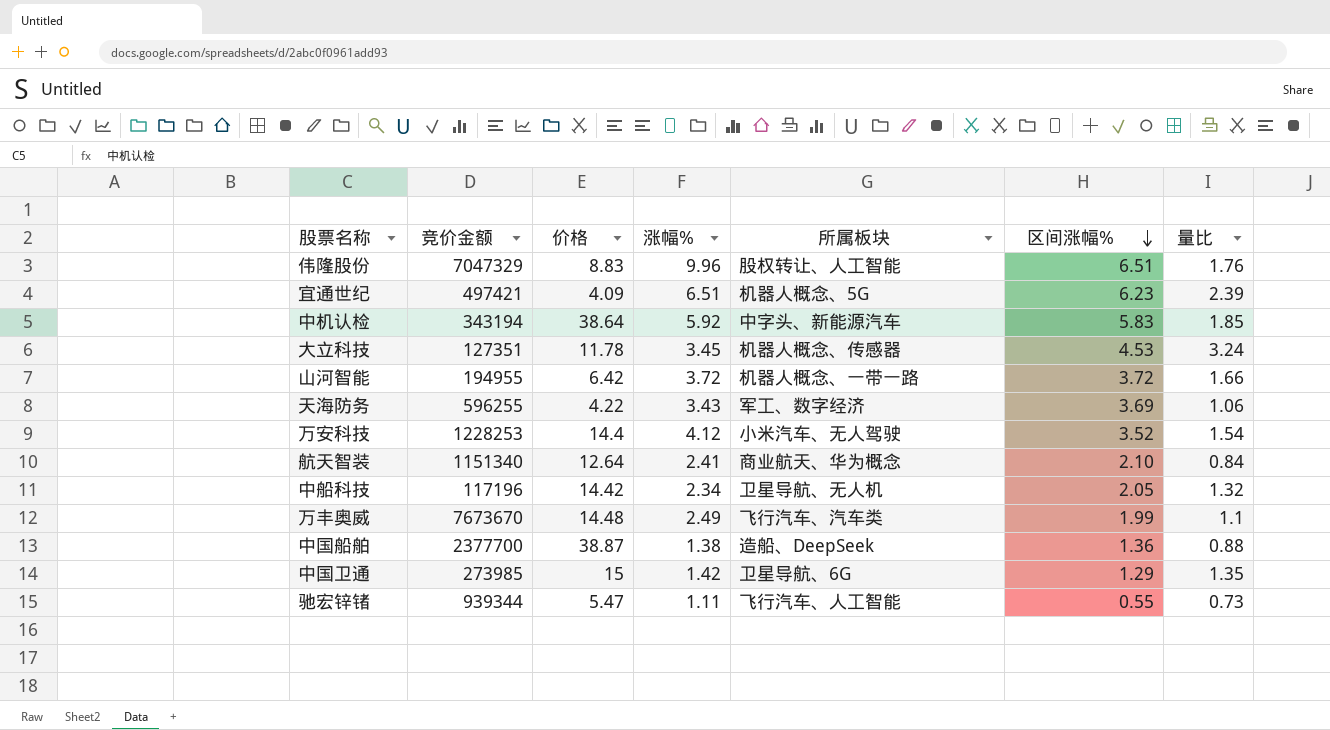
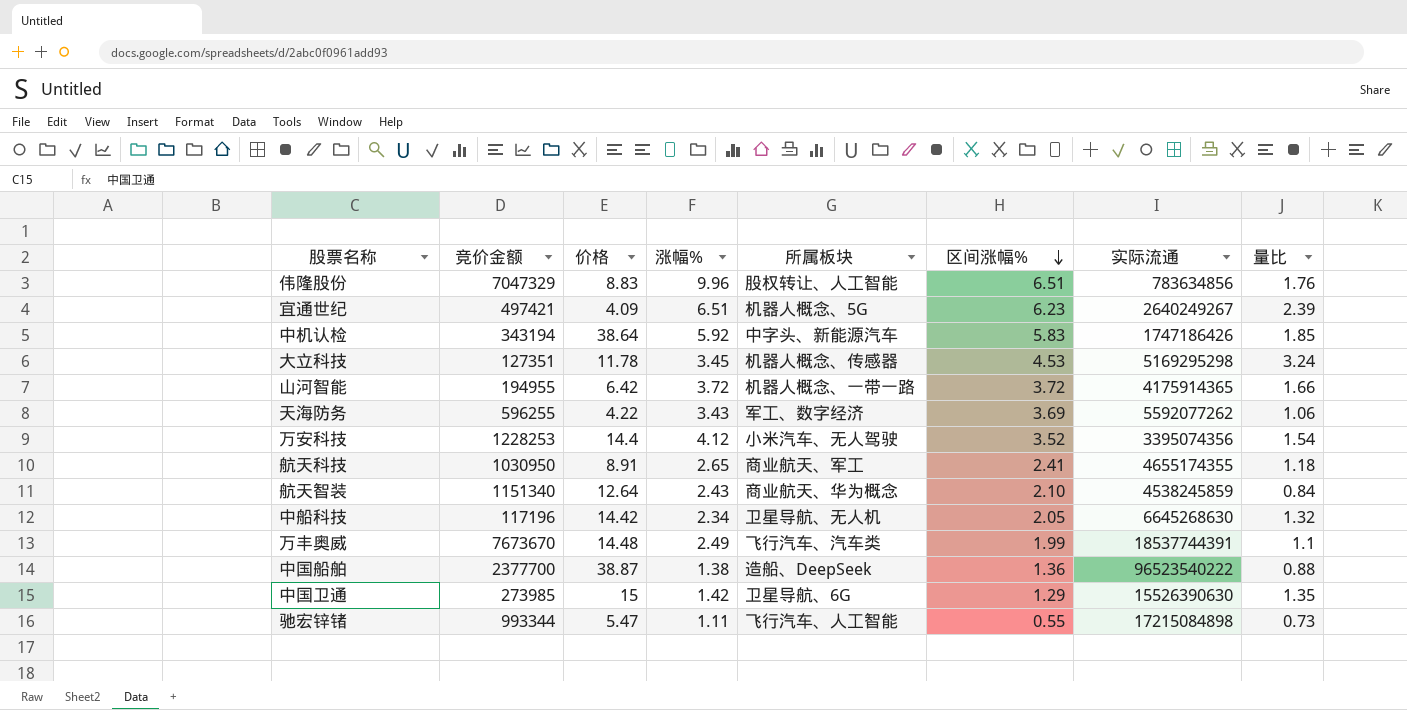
column 实际流通 | position: none -> 7
row 航天科技: none -> 1030950 | 8.91 | 2.65 | 商业航天、军工 | 2.41 | 4655174355 | 1.18
航天智装 | 涨幅%: 2.41 -> 2.43
驰宏锌锗 | 竞价金额: 939344 -> 993344

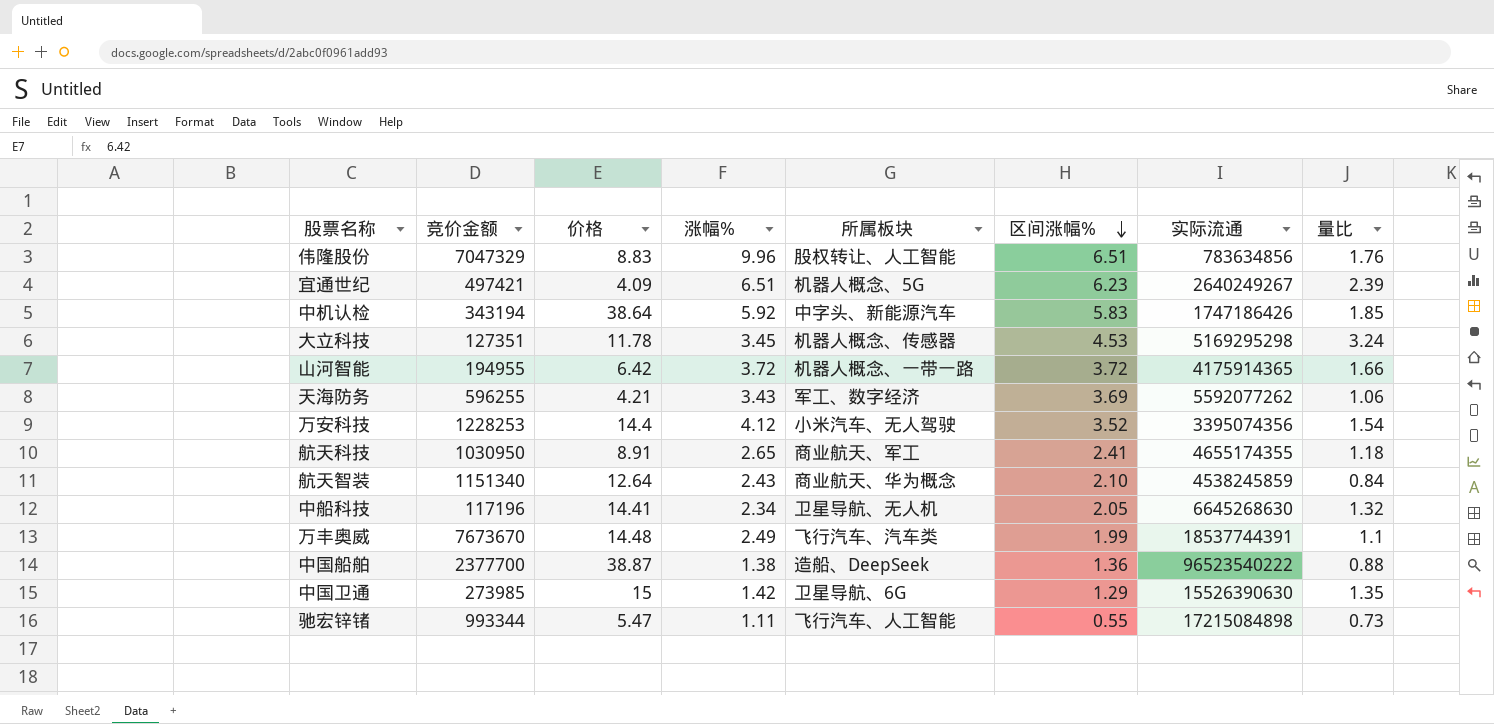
天海防务 | 价格: 4.22 -> 4.21
中船科技 | 价格: 14.42 -> 14.41

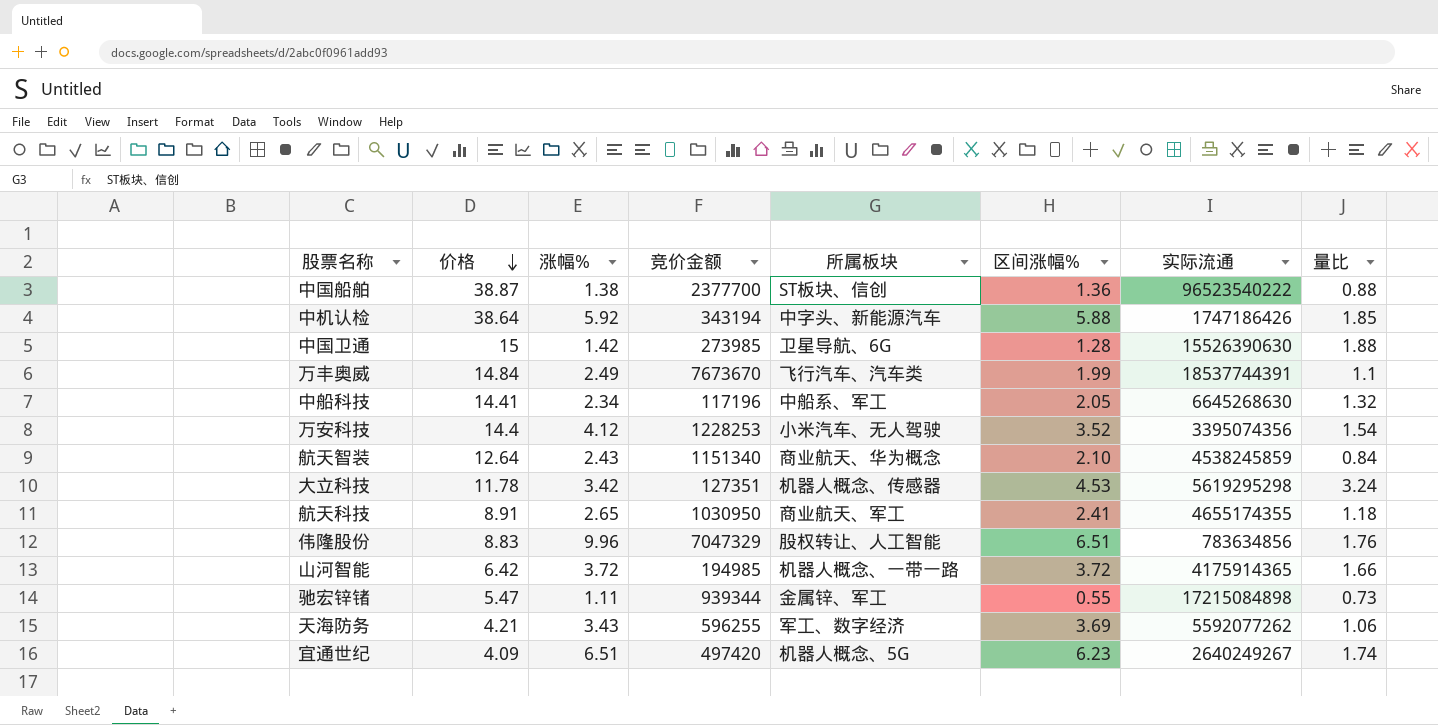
row order: 区间涨幅% descending -> 价格 descending
column 竞价金额 | position: 2 -> 4
中国船舶 | 所属板块: 造船、DeepSeek -> ST板块、信创
中机认检 | 区间涨幅%: 5.83 -> 5.88
中国卫通 | 区间涨幅%: 1.29 -> 1.28
中国卫通 | 量比: 1.35 -> 1.88
万丰奥威 | 价格: 14.48 -> 14.84
中船科技 | 所属板块: 卫星导航、无人机 -> 中船系、军工
大立科技 | 涨幅%: 3.45 -> 3.42
大立科技 | 实际流通: 5169295298 -> 5619295298
山河智能 | 竞价金额: 194955 -> 194985
驰宏锌锗 | 竞价金额: 993344 -> 939344
驰宏锌锗 | 所属板块: 飞行汽车、人工智能 -> 金属锌、军工
宜通世纪 | 竞价金额: 497421 -> 497420
宜通世纪 | 量比: 2.39 -> 1.74

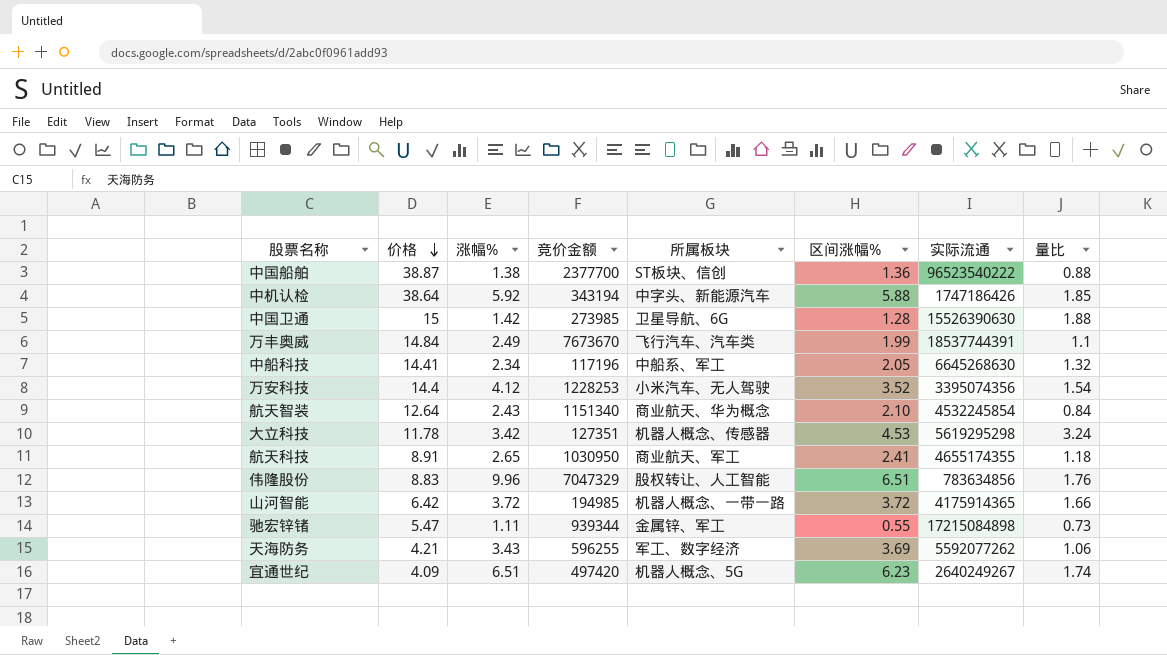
航天智装 | 实际流通: 4538245859 -> 4532245854

